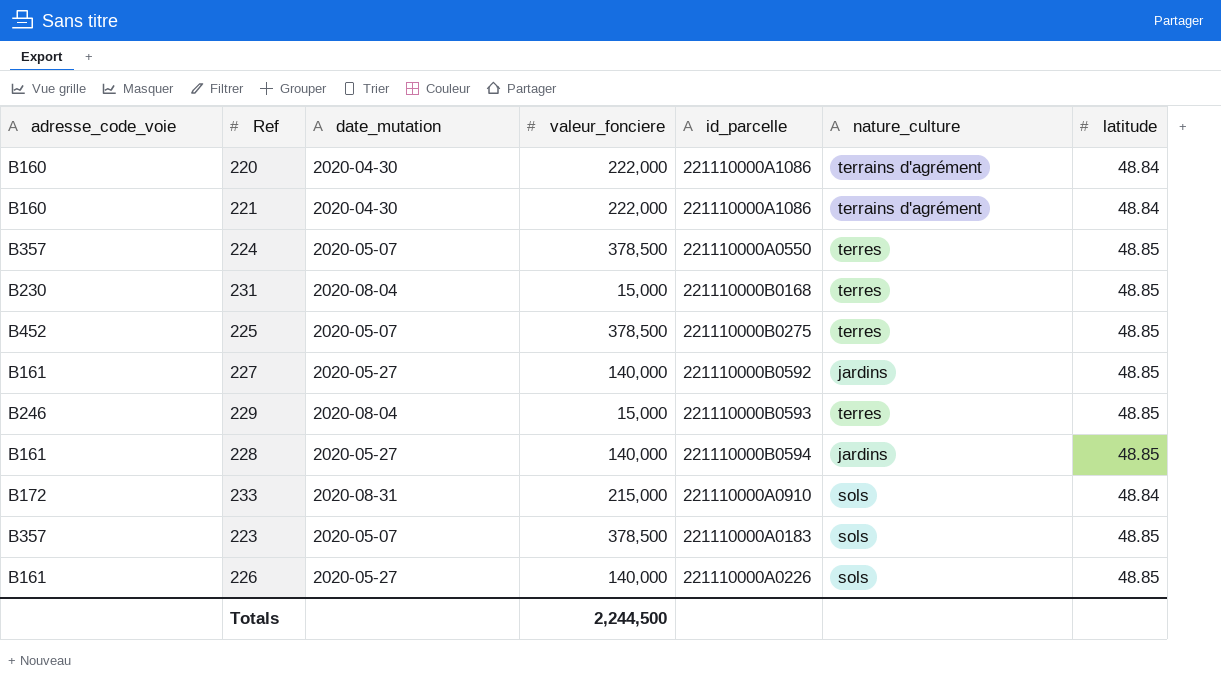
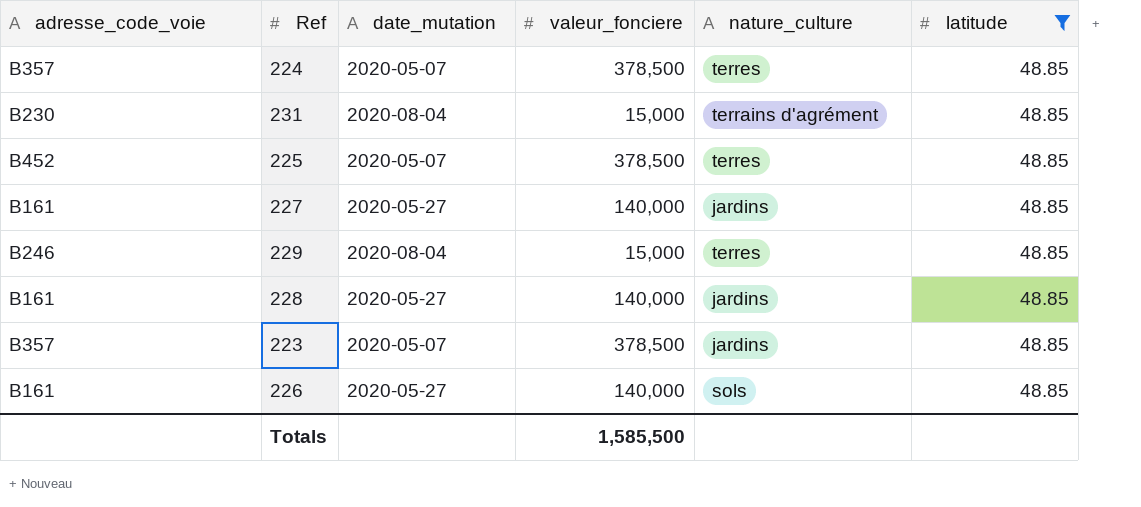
filter: none -> latitude = 48.85
column id_parcelle | position: 5 -> none
231 | nature_culture: terres -> terrains d'agrément
223 | nature_culture: sols -> jardins
Totals | valeur_fonciere: 2,244,500 -> 1,585,500

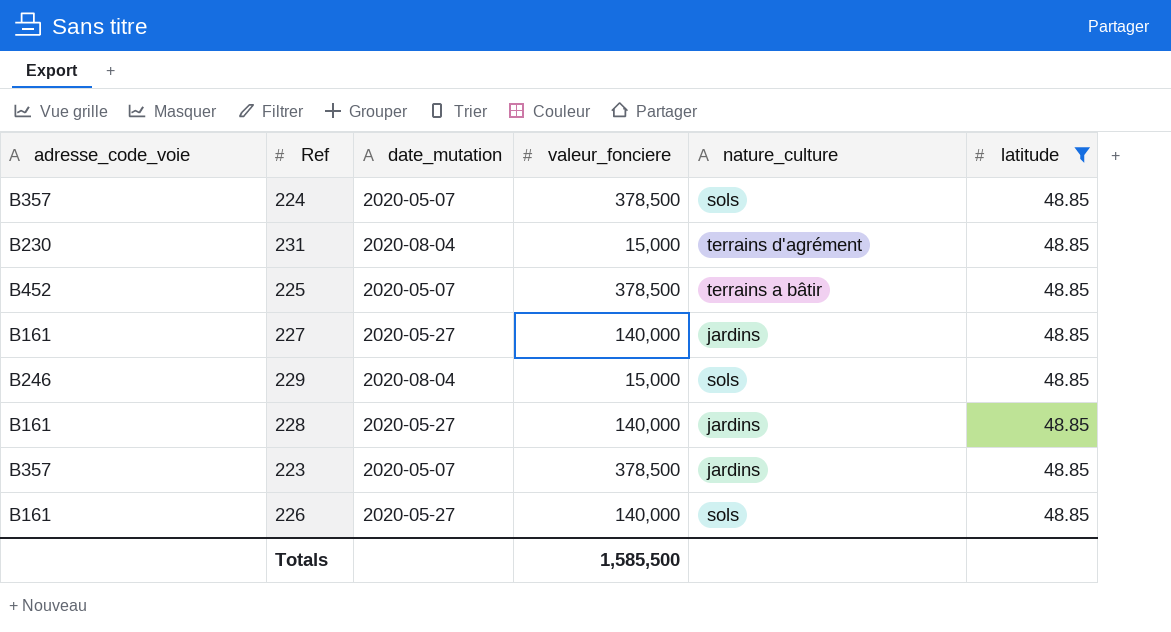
224 | nature_culture: terres -> sols
225 | nature_culture: terres -> terrains a bâtir
229 | nature_culture: terres -> sols

